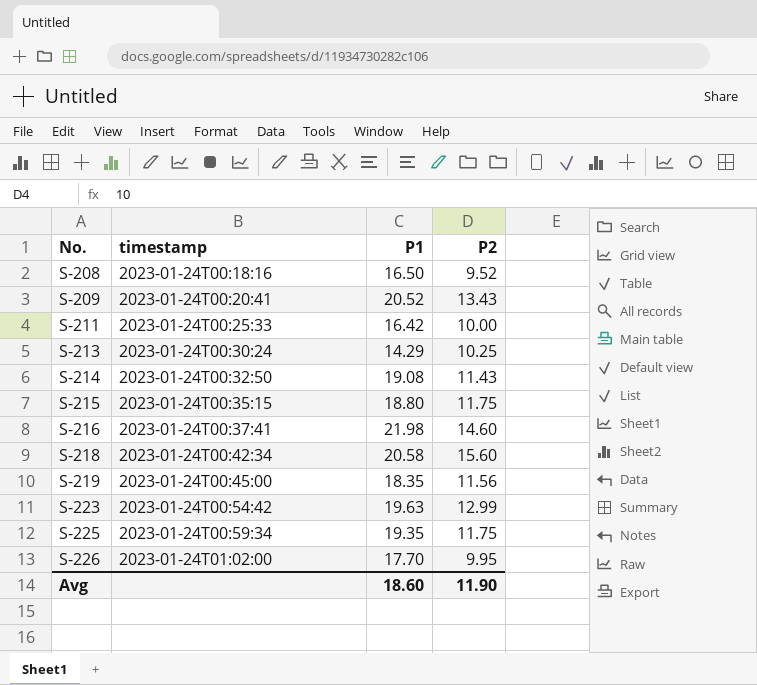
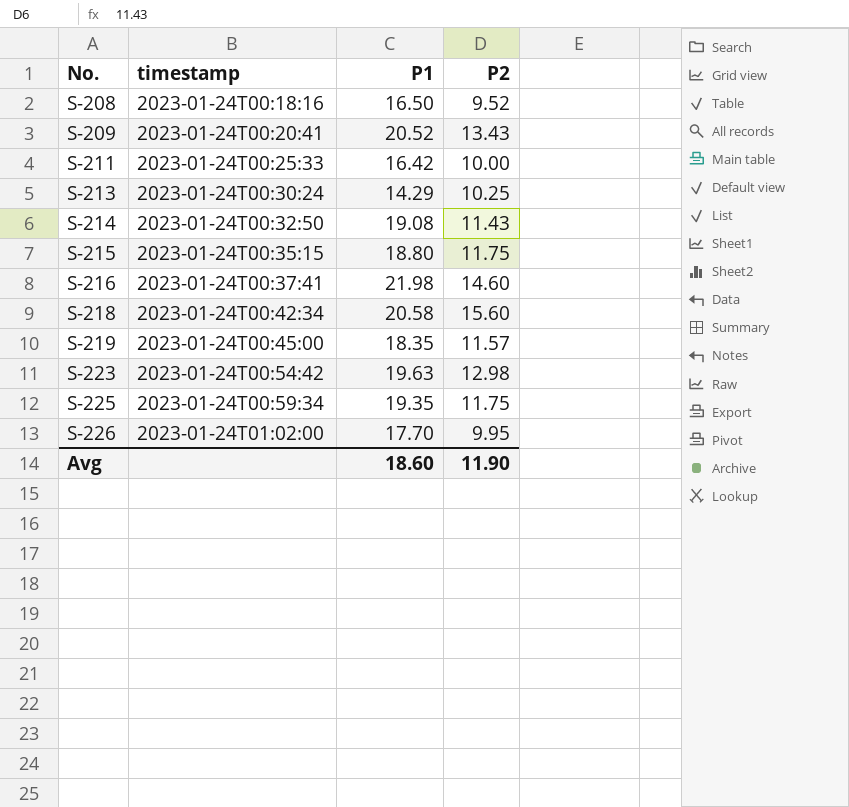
S-219 | P2: 11.56 -> 11.57
S-223 | P2: 12.99 -> 12.98

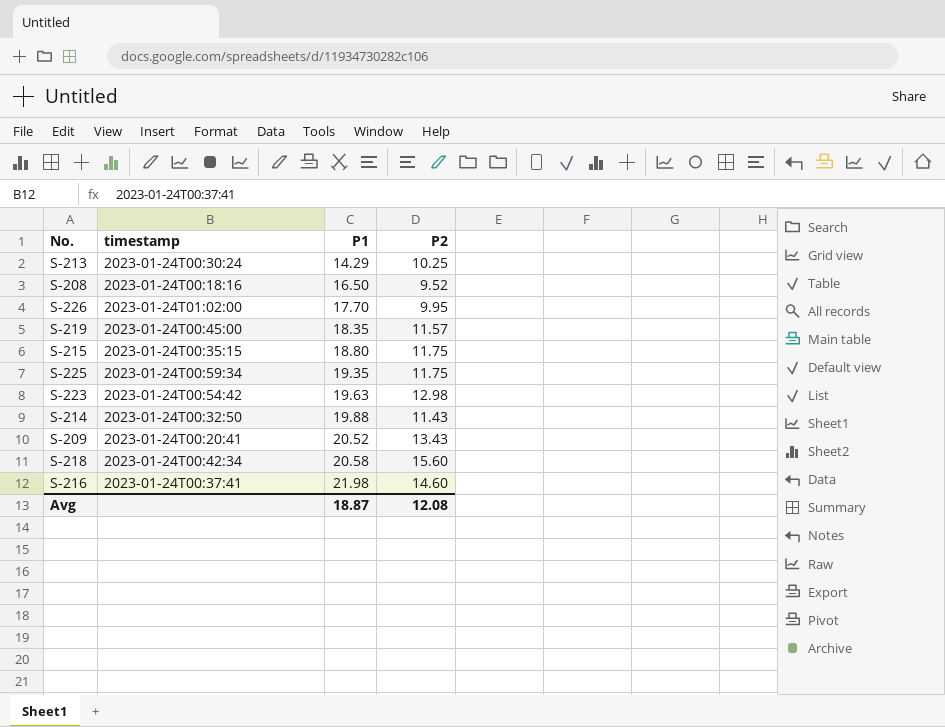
row order: No. ascending -> P1 ascending
row S-211: 2023-01-24T00:25:33 | 16.42 | 10.00 -> none
S-214 | P1: 19.08 -> 19.88
Avg | P1: 18.60 -> 18.87
Avg | P2: 11.90 -> 12.08

